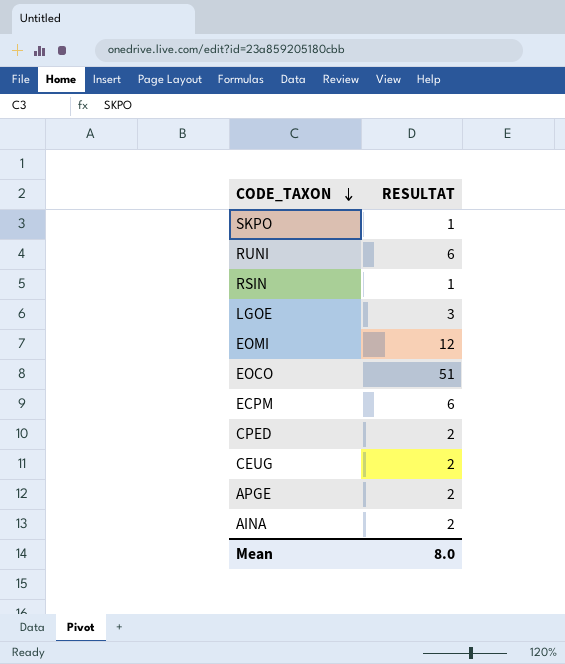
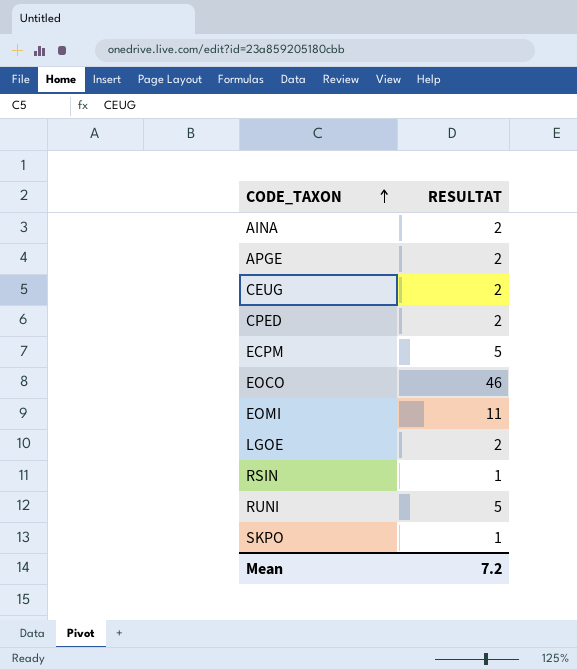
row order: CODE_TAXON descending -> CODE_TAXON ascending
ECPM | RESULTAT: 6 -> 5
EOCO | RESULTAT: 51 -> 46
EOMI | RESULTAT: 12 -> 11
LGOE | RESULTAT: 3 -> 2
RUNI | RESULTAT: 6 -> 5
Mean | RESULTAT: 8.0 -> 7.2

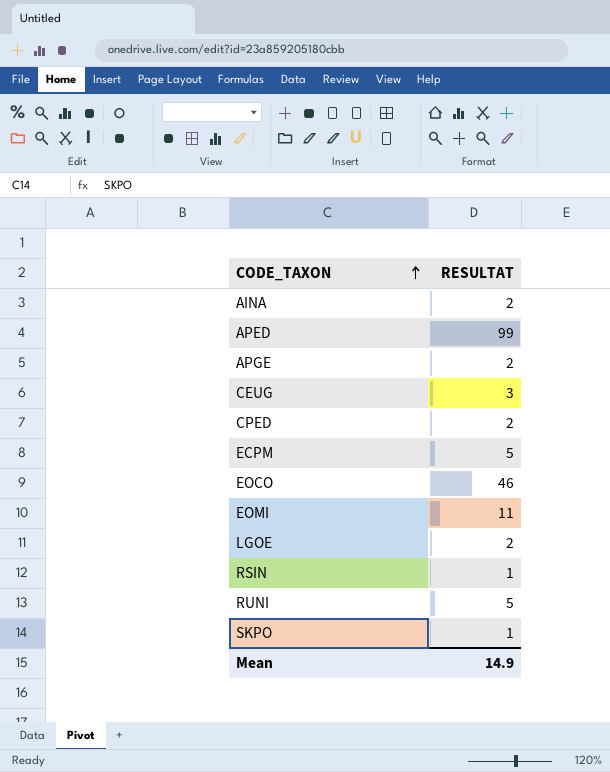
row APED: none -> 99
CEUG | RESULTAT: 2 -> 3
Mean | RESULTAT: 7.2 -> 14.9

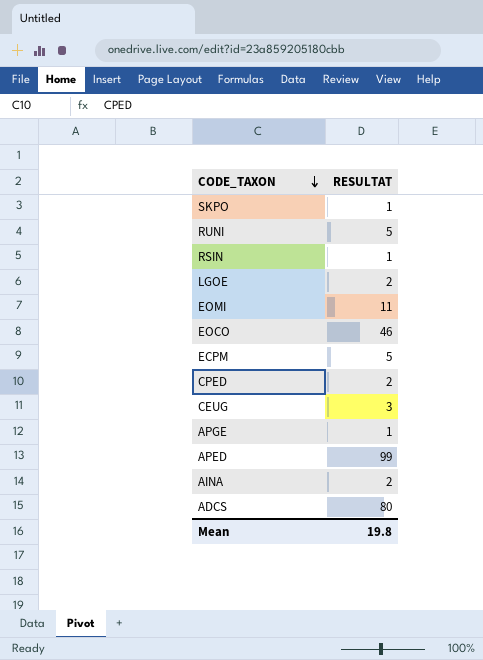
row order: CODE_TAXON ascending -> CODE_TAXON descending
APGE | RESULTAT: 2 -> 1
row ADCS: none -> 80
Mean | RESULTAT: 14.9 -> 19.8

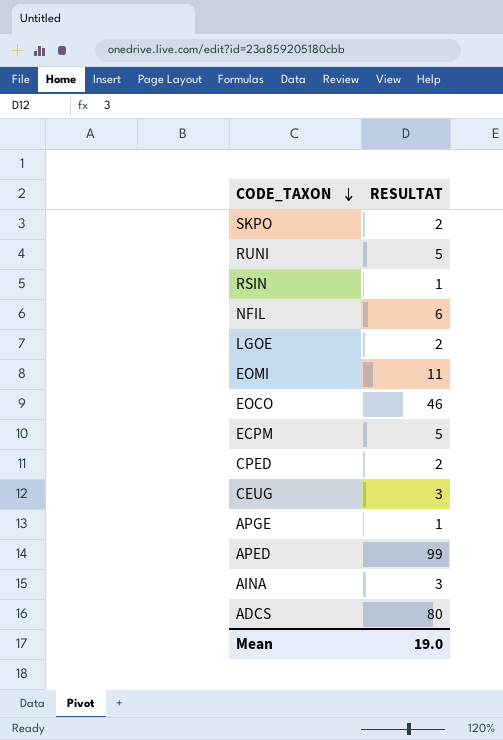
SKPO | RESULTAT: 1 -> 2
row NFIL: none -> 6
AINA | RESULTAT: 2 -> 3
Mean | RESULTAT: 19.8 -> 19.0

